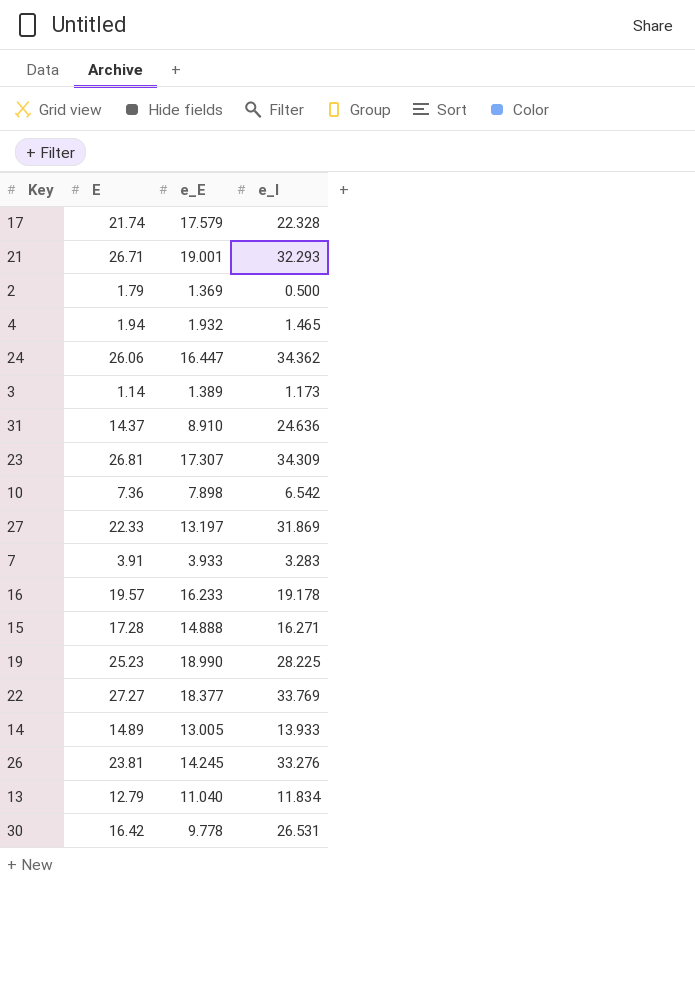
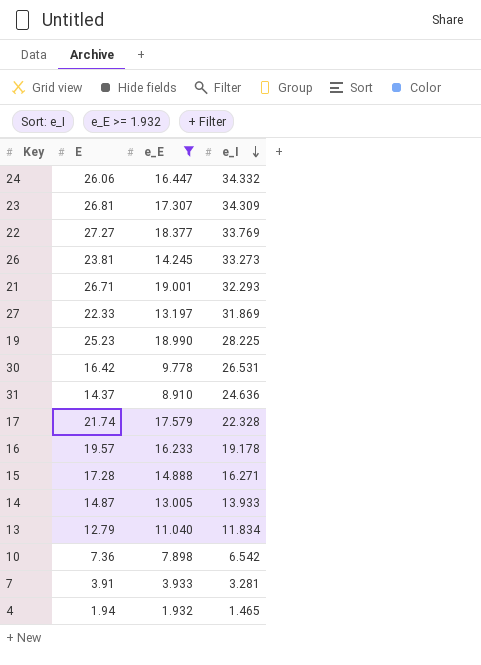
filter: none -> e_E >= 1.932
row order: none -> e_I descending
24 | e_I: 34.362 -> 34.332
26 | e_I: 33.276 -> 33.273
14 | E: 14.89 -> 14.87
7 | e_I: 3.283 -> 3.281

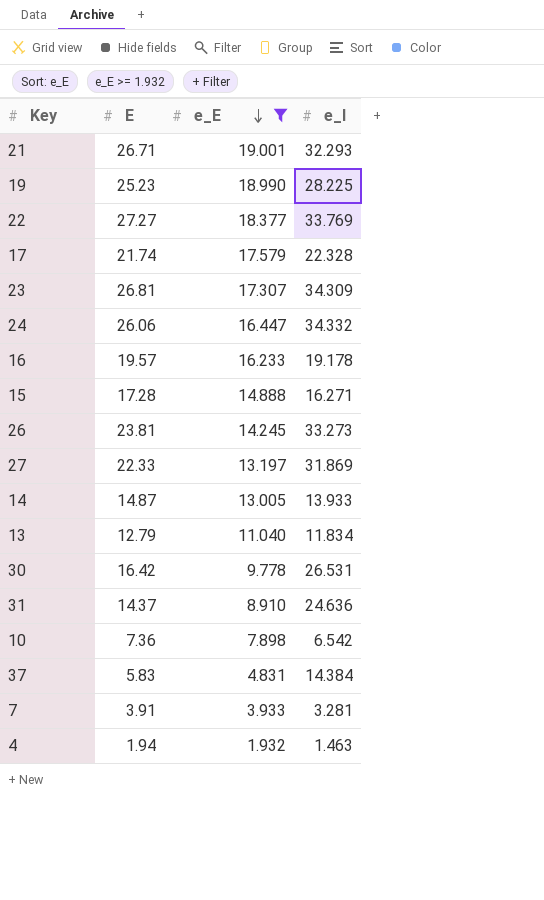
row order: e_I descending -> e_E descending
row 37: none -> 5.83 | 4.831 | 14.384
4 | e_I: 1.465 -> 1.463

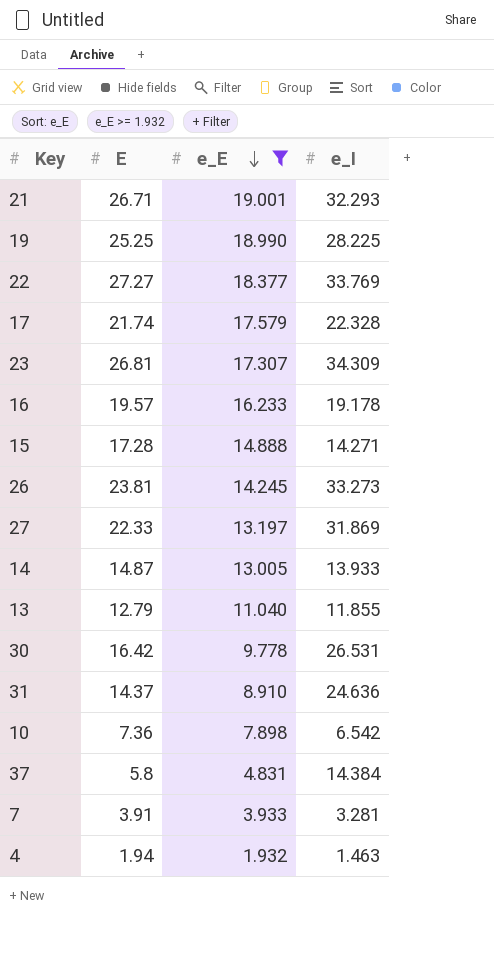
row 24: 26.06 | 16.447 | 34.332 -> none
19 | E: 25.23 -> 25.25
15 | e_I: 16.271 -> 14.271
13 | e_I: 11.834 -> 11.855
37 | E: 5.83 -> 5.8

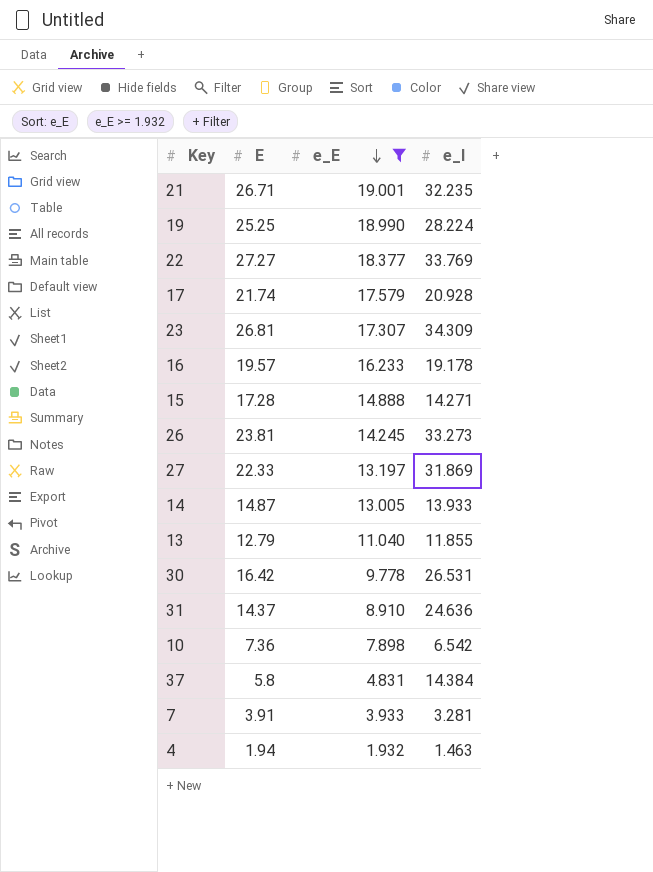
21 | e_I: 32.293 -> 32.235
19 | e_I: 28.225 -> 28.224
17 | e_I: 22.328 -> 20.928

